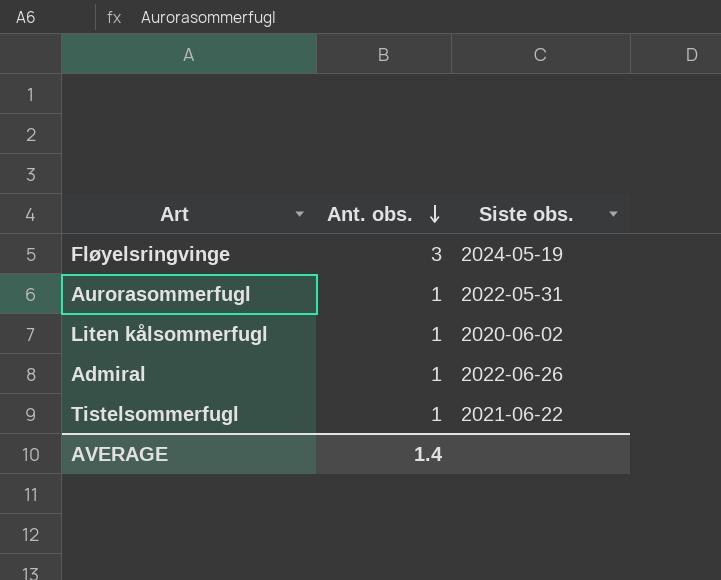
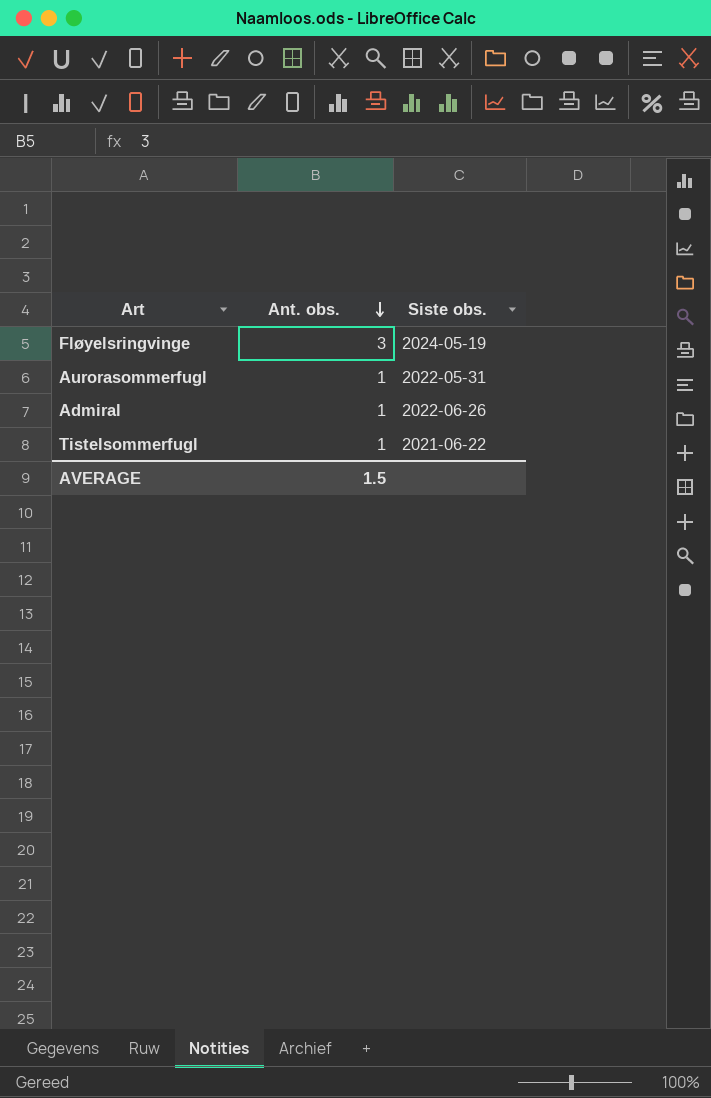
row Liten kålsommerfugl: 1 | 2020-06-02 -> none
AVERAGE | Ant. obs.: 1.4 -> 1.5

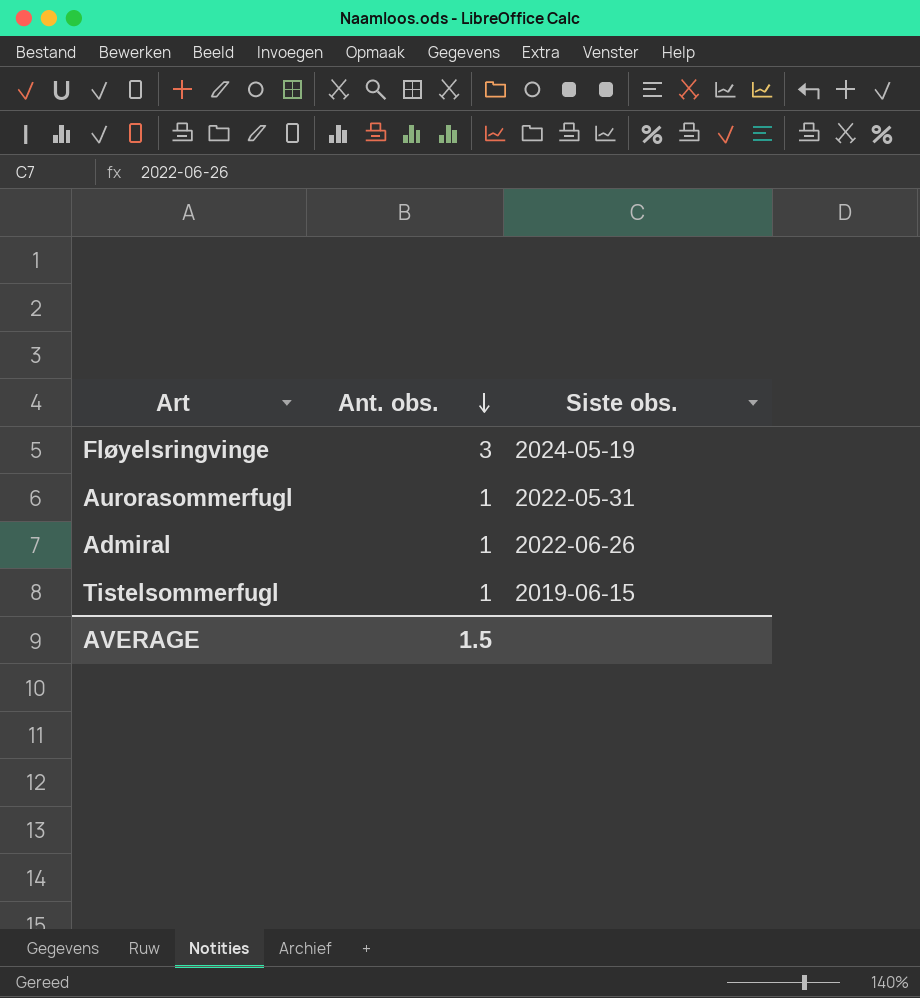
Tistelsommerfugl | Siste obs.: 2021-06-22 -> 2019-06-15

